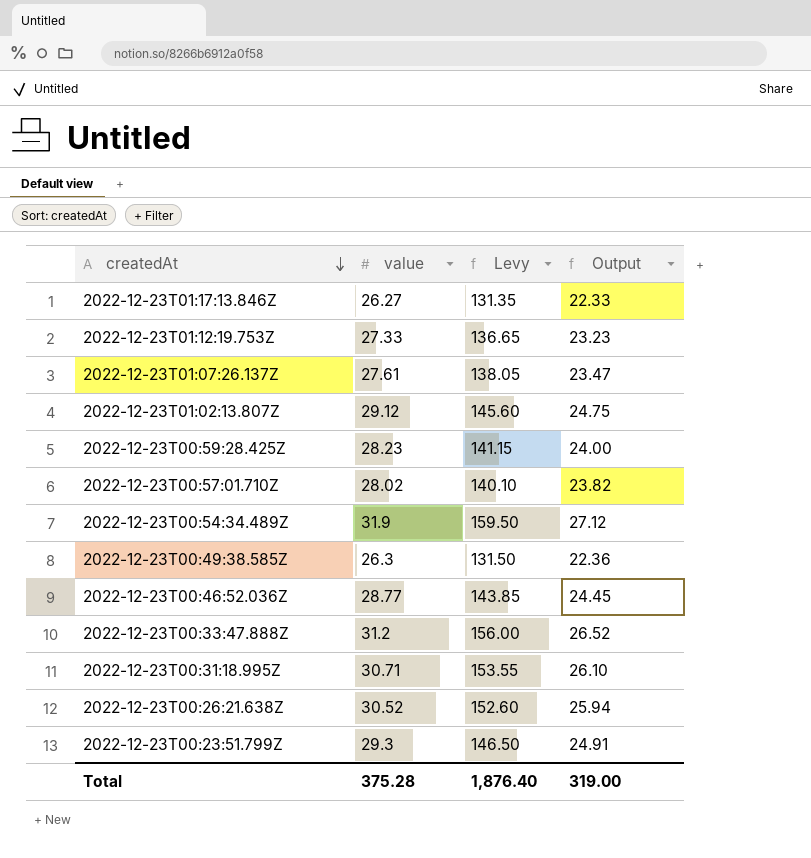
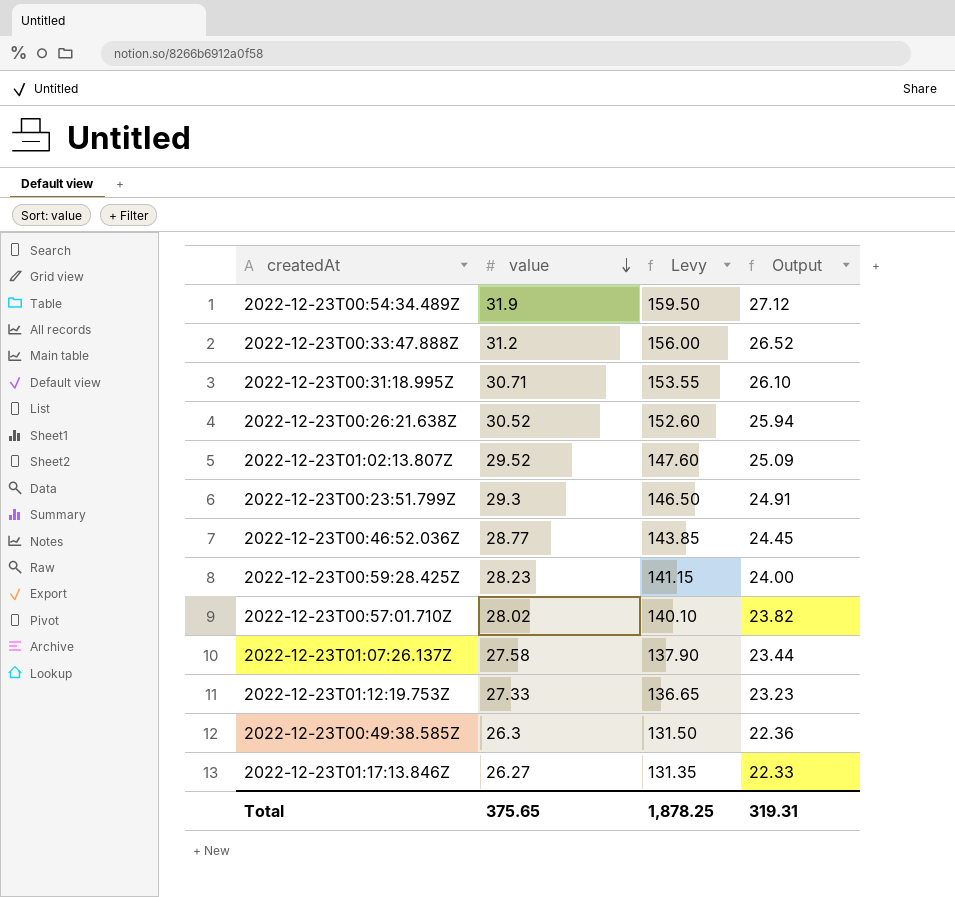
row order: createdAt descending -> value descending
2022-12-23T01:02:13.807Z | value: 29.12 -> 29.52
2022-12-23T01:02:13.807Z | Levy: 145.60 -> 147.60
2022-12-23T01:02:13.807Z | Output: 24.75 -> 25.09
2022-12-23T01:07:26.137Z | value: 27.61 -> 27.58
2022-12-23T01:07:26.137Z | Levy: 138.05 -> 137.90
2022-12-23T01:07:26.137Z | Output: 23.47 -> 23.44
Total | value: 375.28 -> 375.65
Total | Levy: 1,876.40 -> 1,878.25
Total | Output: 319.00 -> 319.31

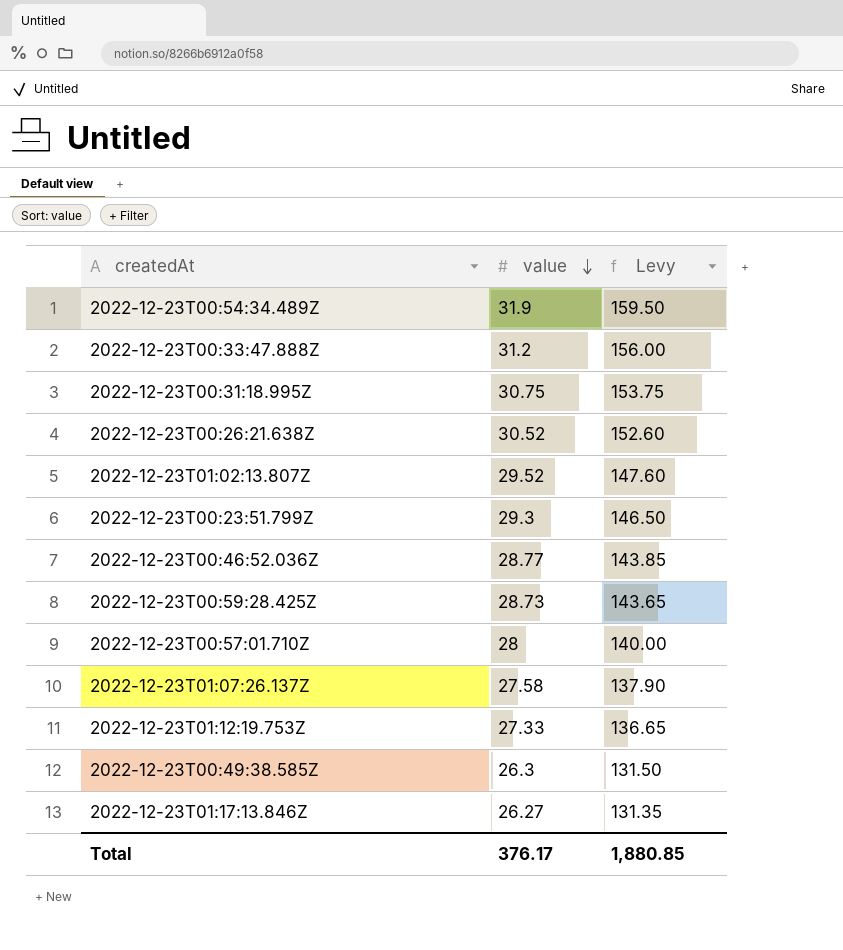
column Output | formula: [value] * 0.85 -> none
2022-12-23T00:31:18.995Z | value: 30.71 -> 30.75
2022-12-23T00:31:18.995Z | Levy: 153.55 -> 153.75
2022-12-23T00:59:28.425Z | value: 28.23 -> 28.73
2022-12-23T00:59:28.425Z | Levy: 141.15 -> 143.65
2022-12-23T00:57:01.710Z | value: 28.02 -> 28
2022-12-23T00:57:01.710Z | Levy: 140.10 -> 140.00
Total | value: 375.65 -> 376.17
Total | Levy: 1,878.25 -> 1,880.85

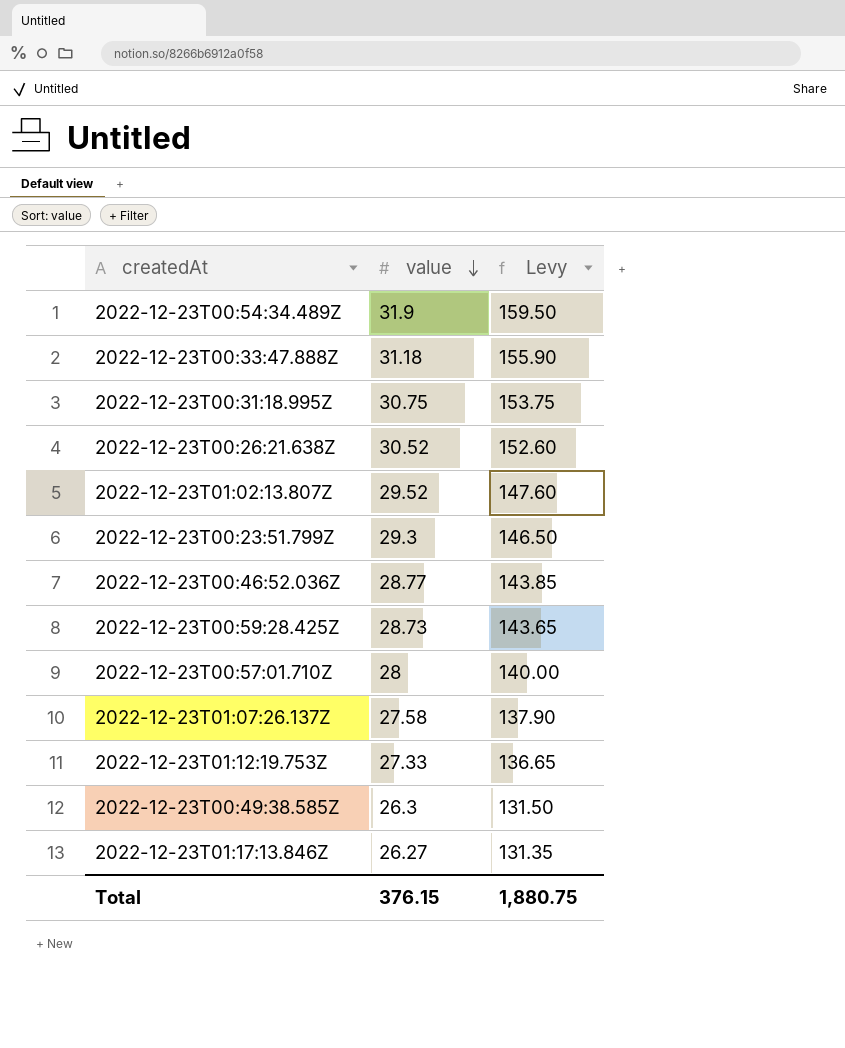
2022-12-23T00:33:47.888Z | value: 31.2 -> 31.18
2022-12-23T00:33:47.888Z | Levy: 156.00 -> 155.90
Total | value: 376.17 -> 376.15
Total | Levy: 1,880.85 -> 1,880.75

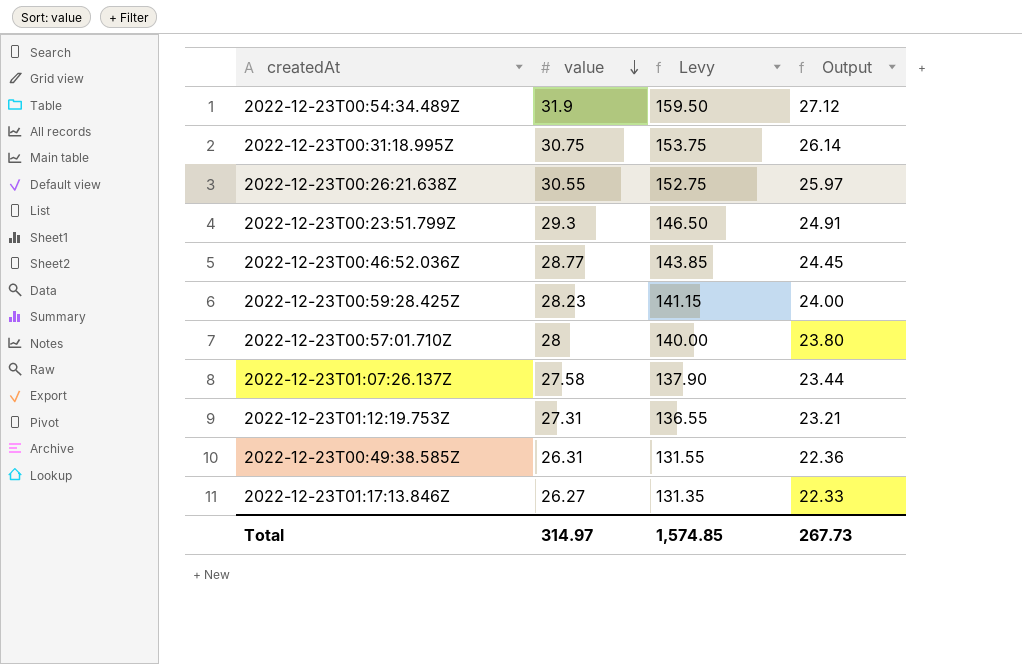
column Output | formula: none -> [value] * 0.85
row 2022-12-23T00:33:47.888Z: 31.18 | 155.90 -> none
row 2022-12-23T01:02:13.807Z: 29.52 | 147.60 -> none
2022-12-23T00:26:21.638Z | value: 30.52 -> 30.55
2022-12-23T00:26:21.638Z | Levy: 152.60 -> 152.75
2022-12-23T00:59:28.425Z | value: 28.73 -> 28.23
2022-12-23T00:59:28.425Z | Levy: 143.65 -> 141.15
2022-12-23T01:12:19.753Z | value: 27.33 -> 27.31
2022-12-23T01:12:19.753Z | Levy: 136.65 -> 136.55
2022-12-23T00:49:38.585Z | value: 26.3 -> 26.31
2022-12-23T00:49:38.585Z | Levy: 131.50 -> 131.55
Total | value: 376.15 -> 314.97
Total | Levy: 1,880.75 -> 1,574.85

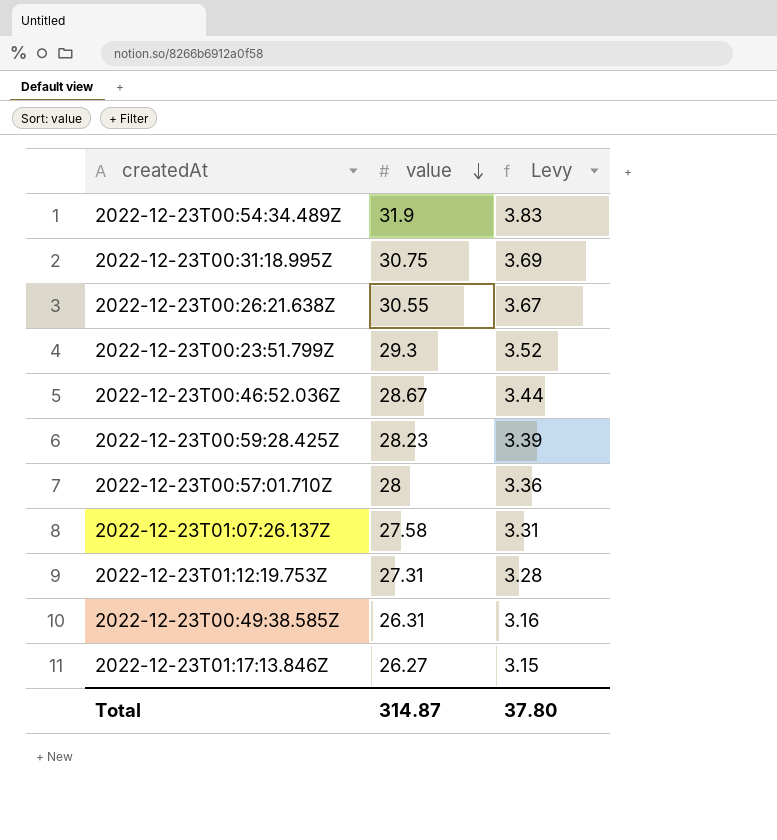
column Output | formula: [value] * 0.85 -> none
column Levy | formula: [value] * 5 -> [value] * 0.12
2022-12-23T00:46:52.036Z | value: 28.77 -> 28.67
Total | value: 314.97 -> 314.87
Total | Levy: 1,574.85 -> 37.80

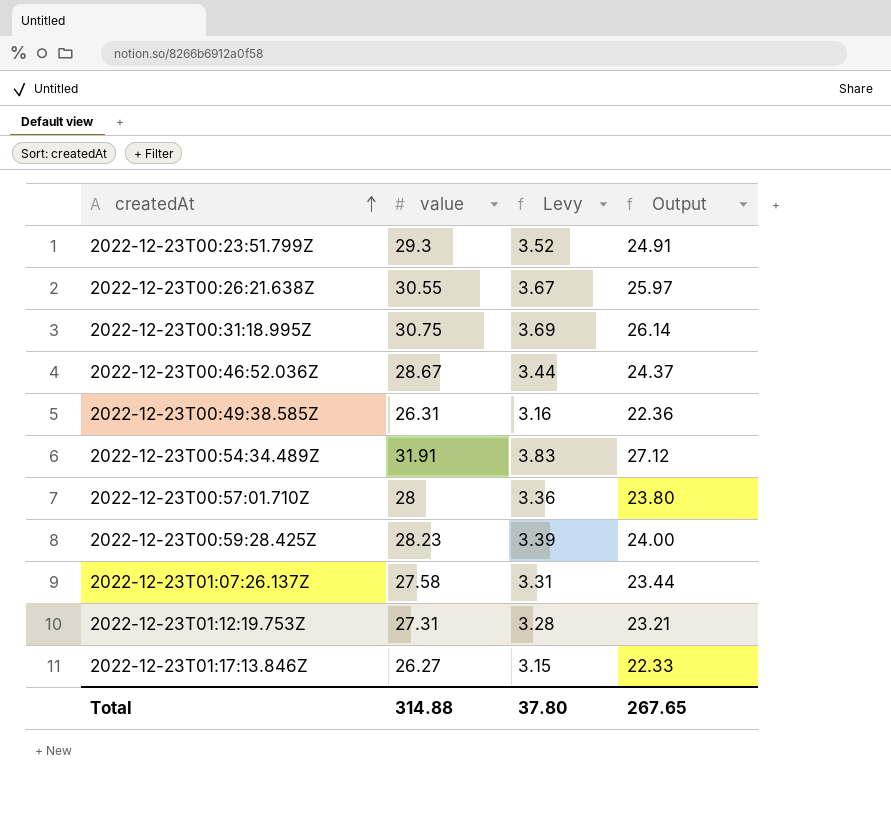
row order: value descending -> createdAt ascending
column Output | formula: none -> [value] * 0.85
2022-12-23T00:54:34.489Z | value: 31.9 -> 31.91
Total | value: 314.87 -> 314.88

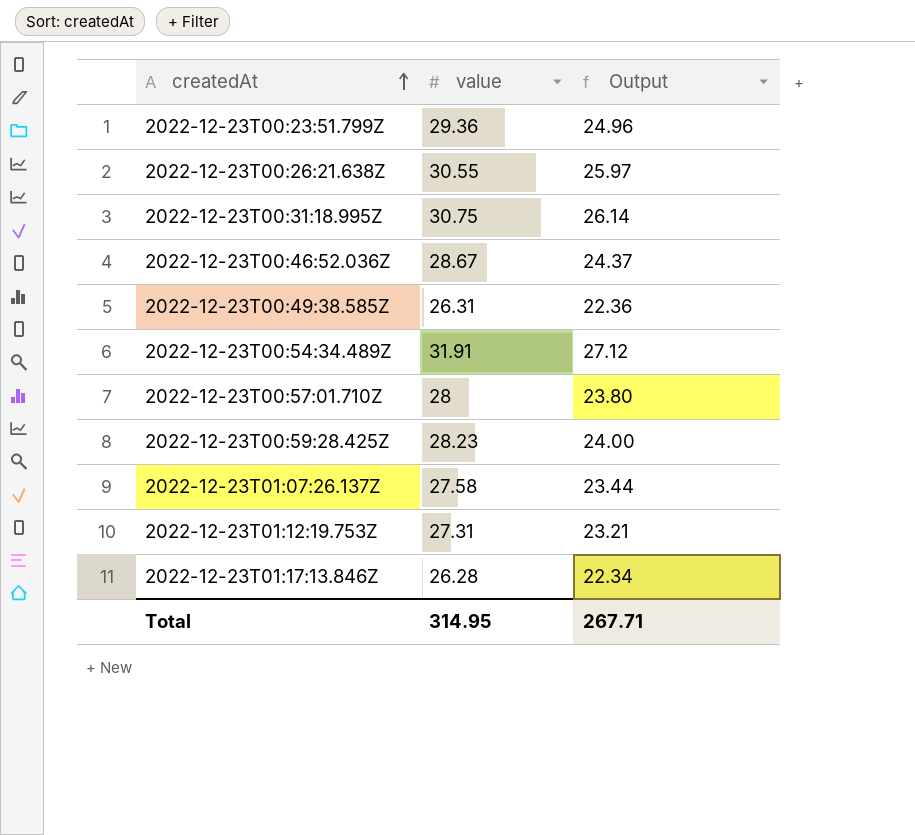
column Levy | formula: [value] * 0.12 -> none
2022-12-23T00:23:51.799Z | value: 29.3 -> 29.36
2022-12-23T00:23:51.799Z | Output: 24.91 -> 24.96
2022-12-23T01:17:13.846Z | value: 26.27 -> 26.28
2022-12-23T01:17:13.846Z | Output: 22.33 -> 22.34
Total | value: 314.88 -> 314.95
Total | Output: 267.65 -> 267.71

